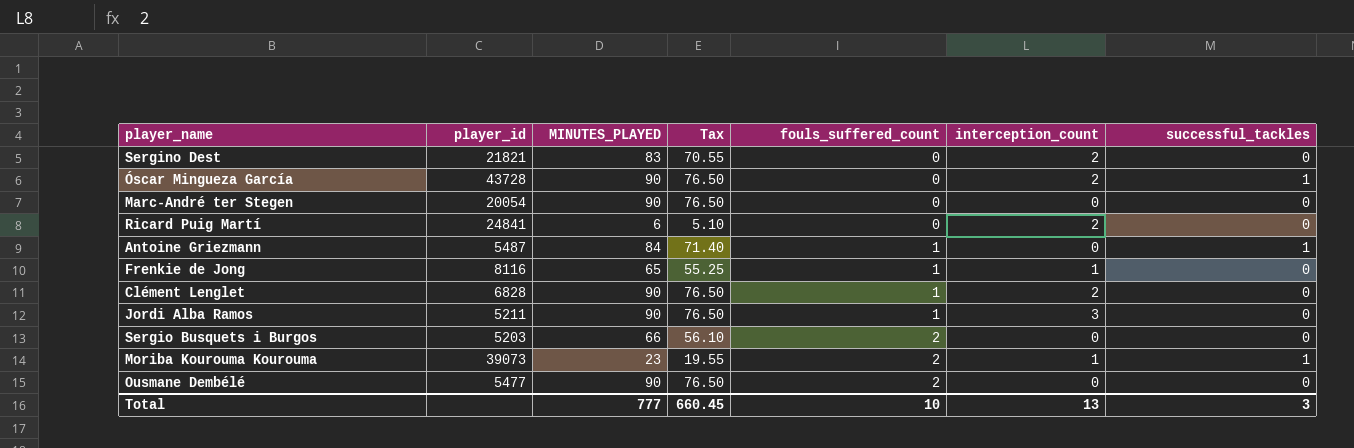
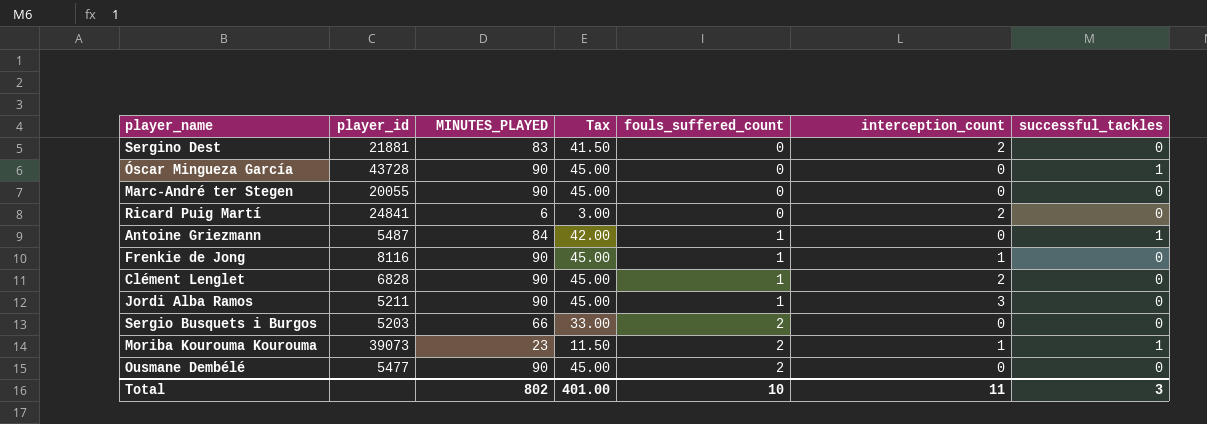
column Tax | formula: [MINUTES_PLAYED] * 0.85 -> [MINUTES_PLAYED] * 0.5
Sergino Dest | player_id: 21821 -> 21881
Óscar Mingueza García | interception_count: 2 -> 0
Marc-André ter Stegen | player_id: 20054 -> 20055
Frenkie de Jong | MINUTES_PLAYED: 65 -> 90
Total | MINUTES_PLAYED: 777 -> 802
Total | Tax: 660.45 -> 401.00
Total | interception_count: 13 -> 11

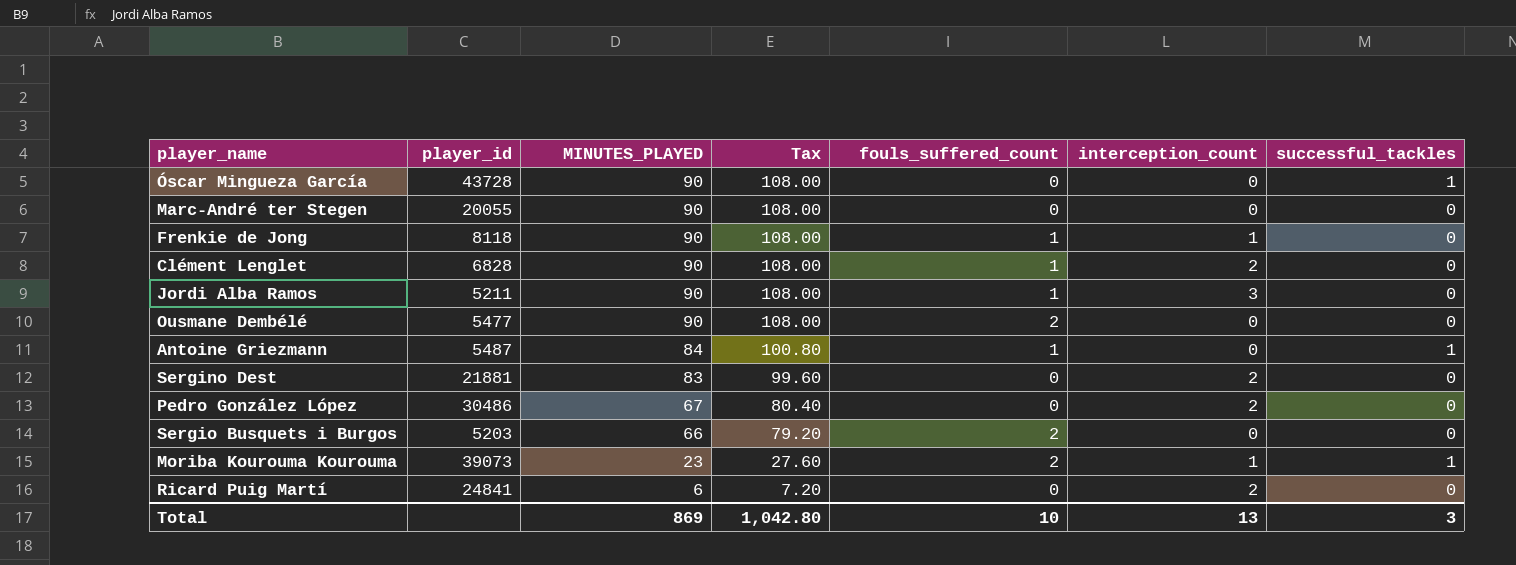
row order: fouls_suffered_count ascending -> MINUTES_PLAYED descending
column Tax | formula: [MINUTES_PLAYED] * 0.5 -> [MINUTES_PLAYED] * 1.2
Frenkie de Jong | player_id: 8116 -> 8118
row Pedro González López: none -> 30486 | 67 | 80.40 | 0 | 2 | 0
Total | MINUTES_PLAYED: 802 -> 869
Total | Tax: 401.00 -> 1,042.80
Total | interception_count: 11 -> 13

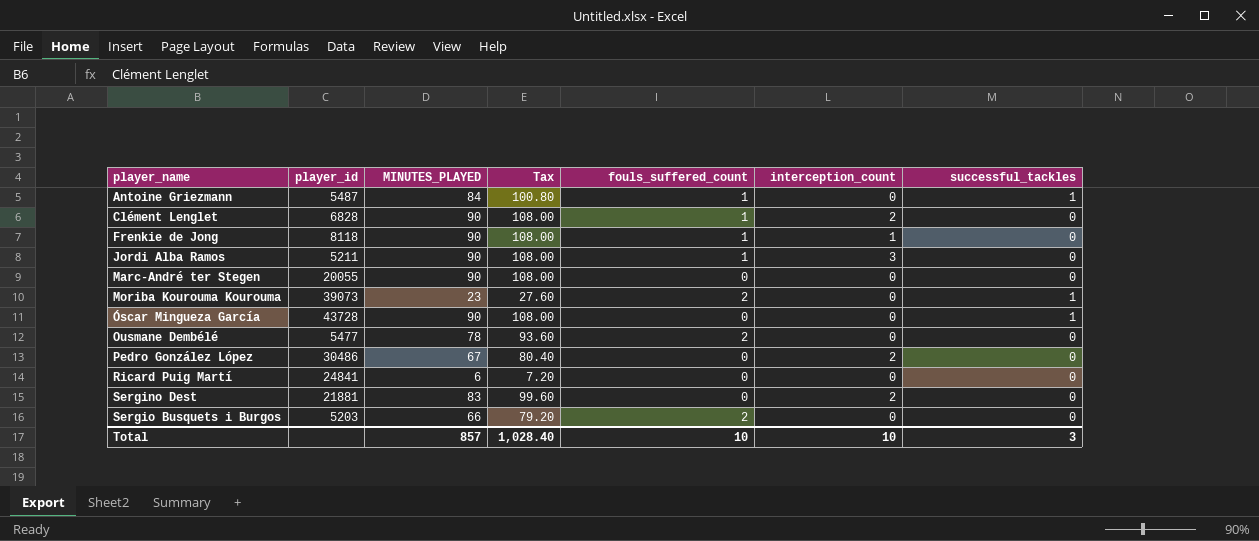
row order: MINUTES_PLAYED descending -> player_name ascending
Moriba Kourouma Kourouma | interception_count: 1 -> 0
Ousmane Dembélé | MINUTES_PLAYED: 90 -> 78
Ousmane Dembélé | Tax: 108.00 -> 93.60
Ricard Puig Martí | interception_count: 2 -> 0
Total | MINUTES_PLAYED: 869 -> 857
Total | Tax: 1,042.80 -> 1,028.40
Total | interception_count: 13 -> 10

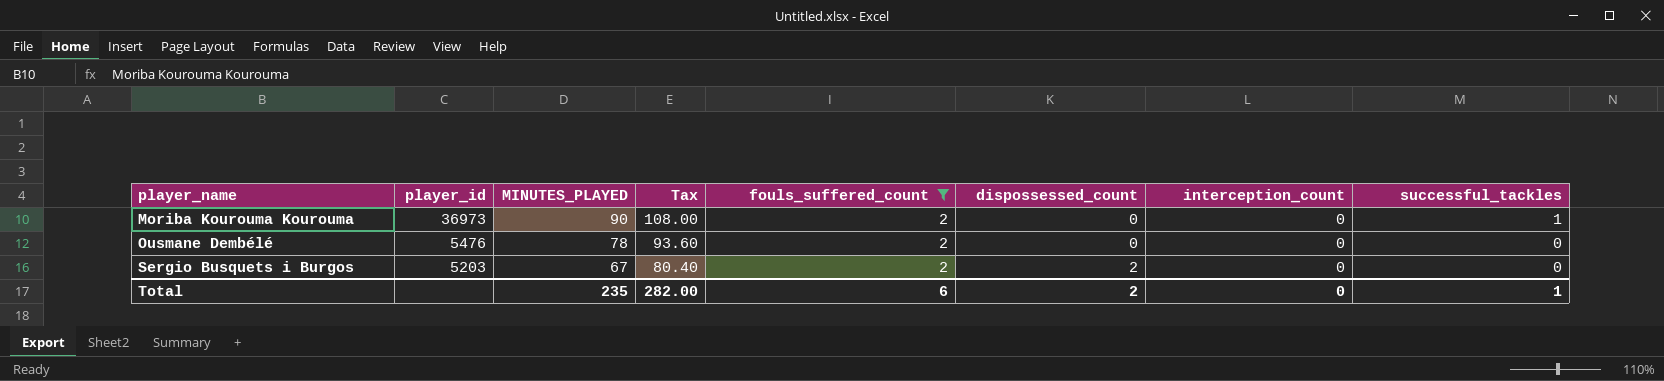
filter: none -> fouls_suffered_count = 2
column dispossessed_count | position: none -> 6
Moriba Kourouma Kourouma | player_id: 39073 -> 36973
Moriba Kourouma Kourouma | MINUTES_PLAYED: 23 -> 90
Moriba Kourouma Kourouma | Tax: 27.60 -> 108.00
Ousmane Dembélé | player_id: 5477 -> 5476
Sergio Busquets i Burgos | MINUTES_PLAYED: 66 -> 67
Sergio Busquets i Burgos | Tax: 79.20 -> 80.40
Total | MINUTES_PLAYED: 857 -> 235
Total | Tax: 1,028.40 -> 282.00
Total | fouls_suffered_count: 10 -> 6
Total | interception_count: 10 -> 0
Total | successful_tackles: 3 -> 1

